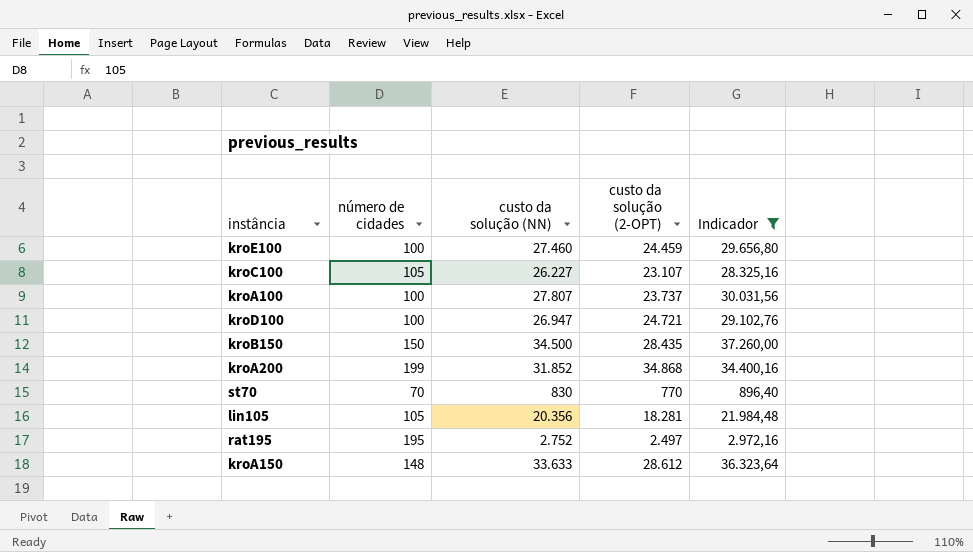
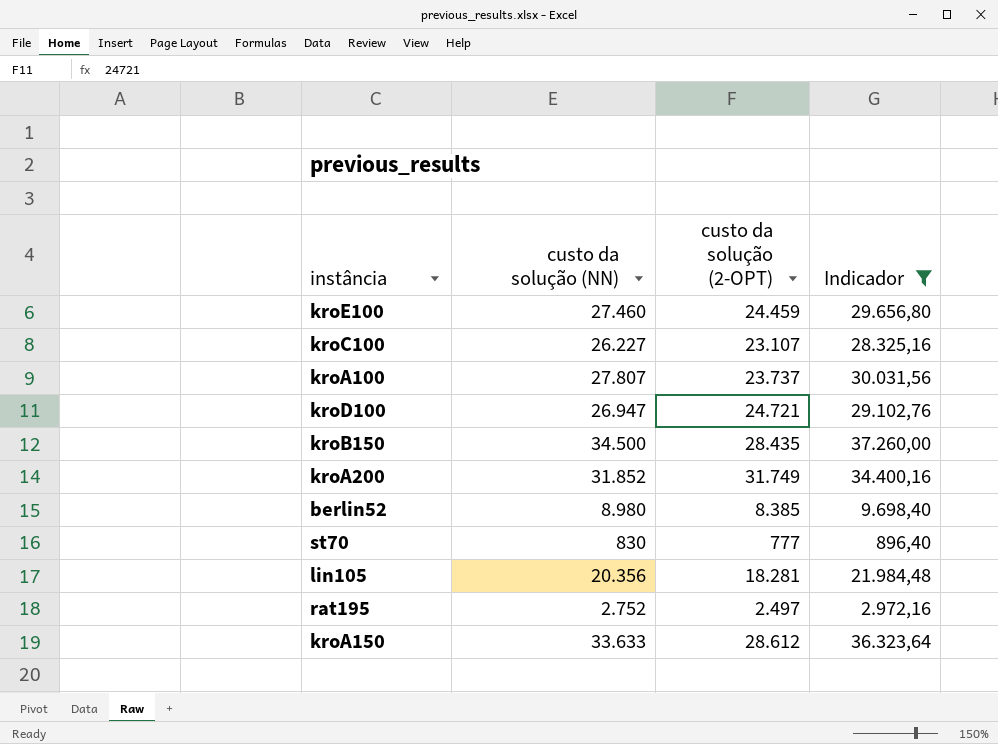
column número de cidades | position: 2 -> none
kroA200 | custo da solução (2-OPT): 34.868 -> 31.749
row berlin52: none -> 8.980 | 8.385 | 9.698,40
st70 | custo da solução (2-OPT): 770 -> 777

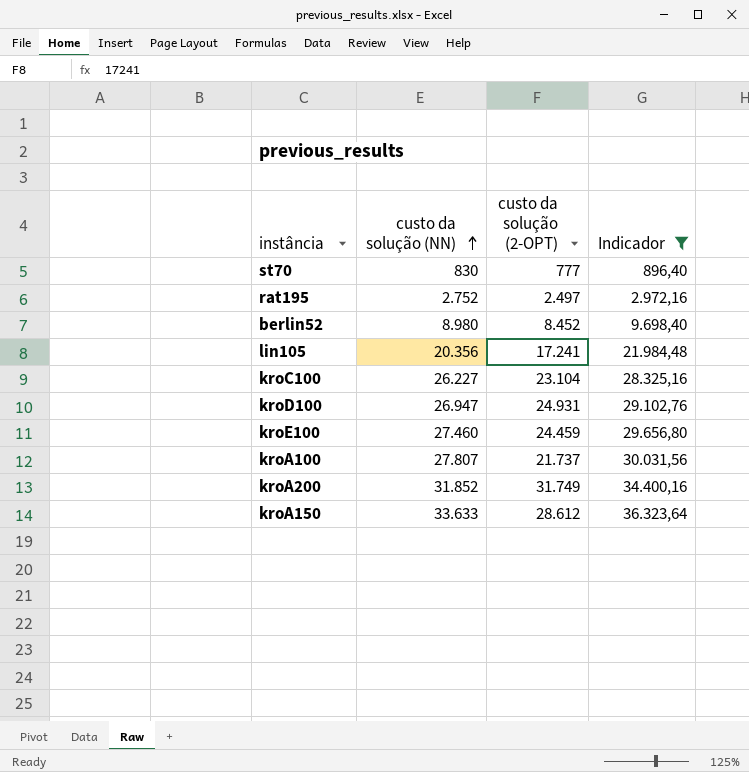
row order: none -> custo da solução (NN) ascending
row kroB150: 34.500 | 28.435 | 37.260,00 -> none
berlin52 | custo da solução (2-OPT): 8.385 -> 8.452
lin105 | custo da solução (2-OPT): 18.281 -> 17.241
kroC100 | custo da solução (2-OPT): 23.107 -> 23.104
kroD100 | custo da solução (2-OPT): 24.721 -> 24.931
kroA100 | custo da solução (2-OPT): 23.737 -> 21.737

